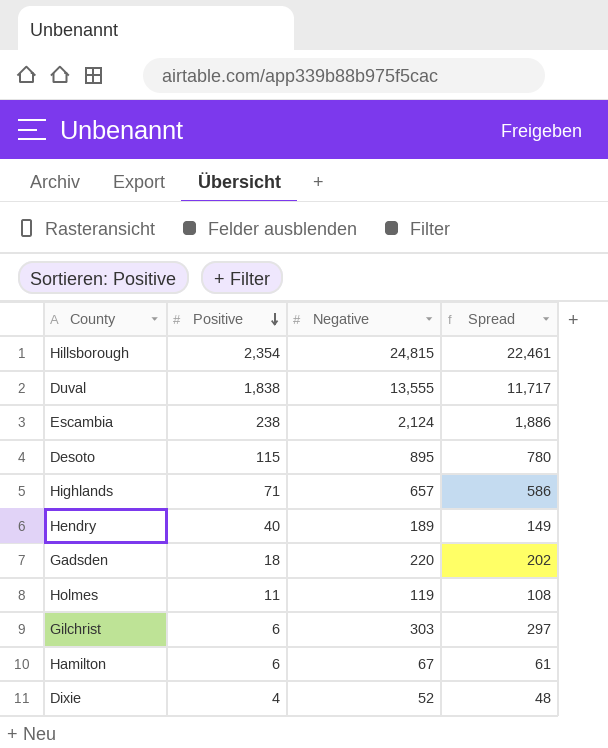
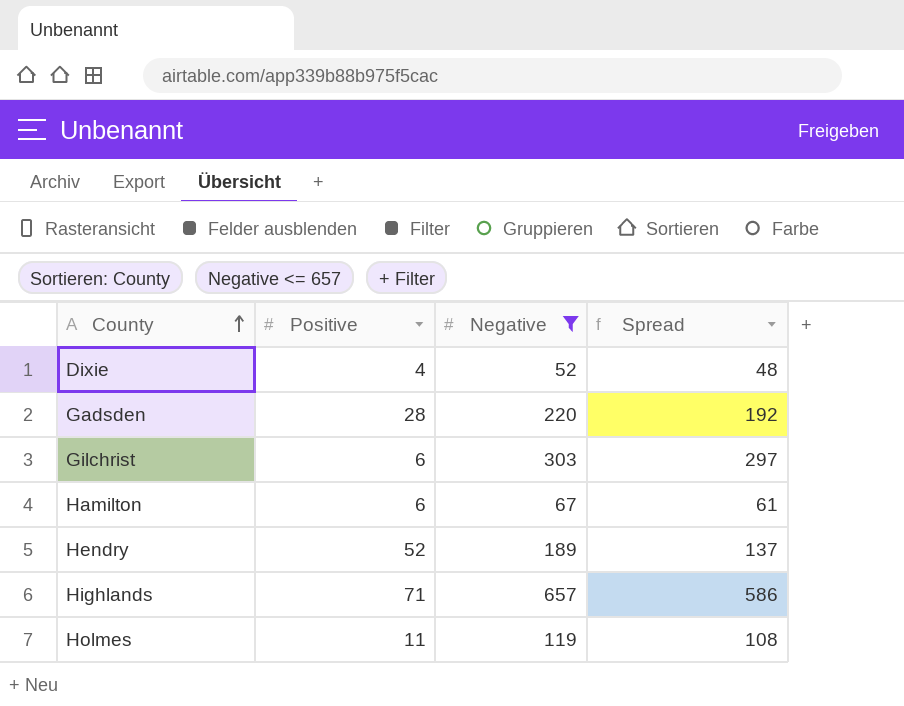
filter: none -> Negative <= 657
row order: Positive descending -> County ascending
Gadsden | Positive: 18 -> 28
Gadsden | Spread: 202 -> 192
Hendry | Positive: 40 -> 52
Hendry | Spread: 149 -> 137

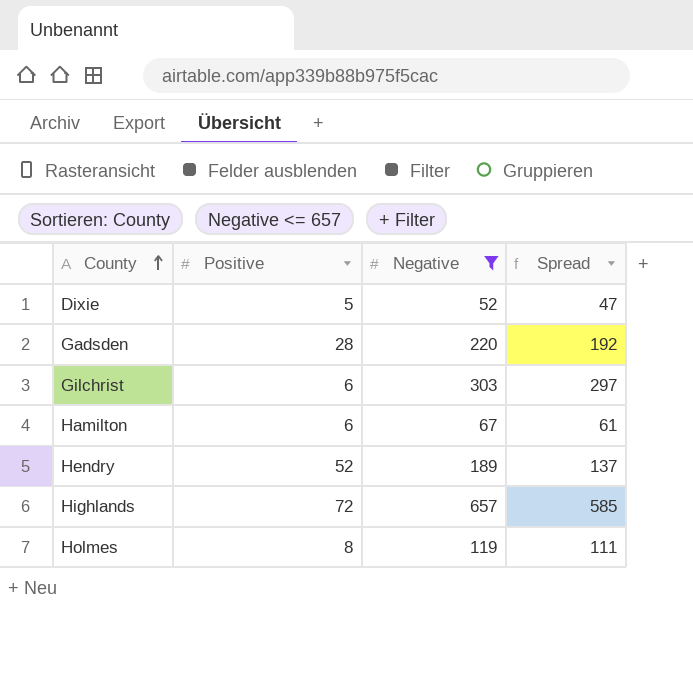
Dixie | Positive: 4 -> 5
Dixie | Spread: 48 -> 47
Highlands | Positive: 71 -> 72
Highlands | Spread: 586 -> 585
Holmes | Positive: 11 -> 8
Holmes | Spread: 108 -> 111

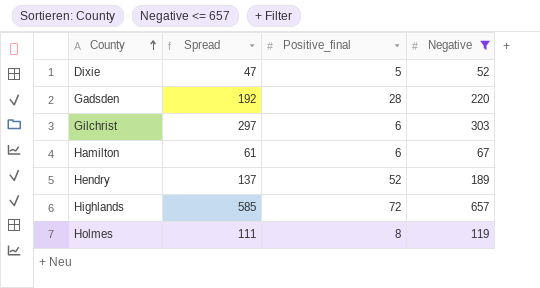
column Spread | position: 4 -> 2
column name: Positive -> Positive_final

